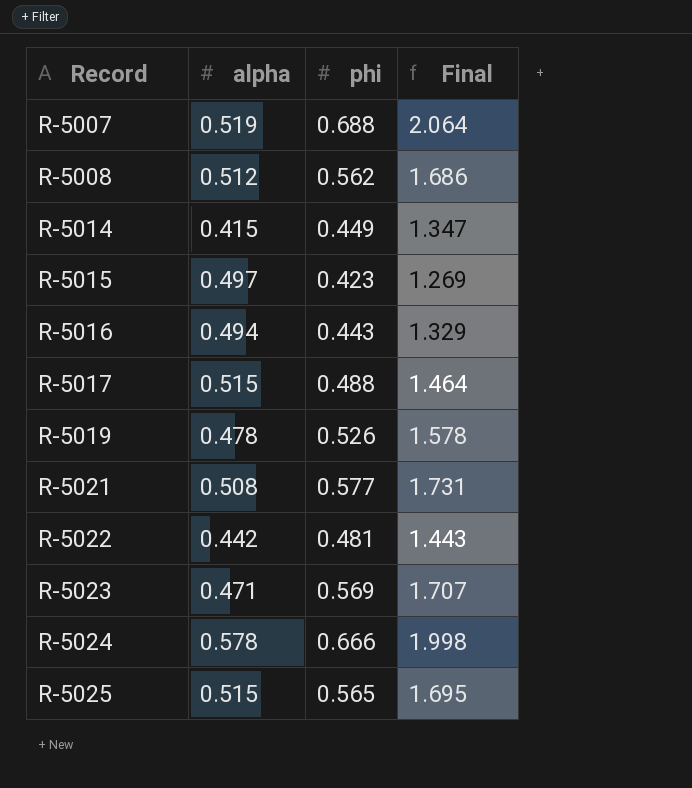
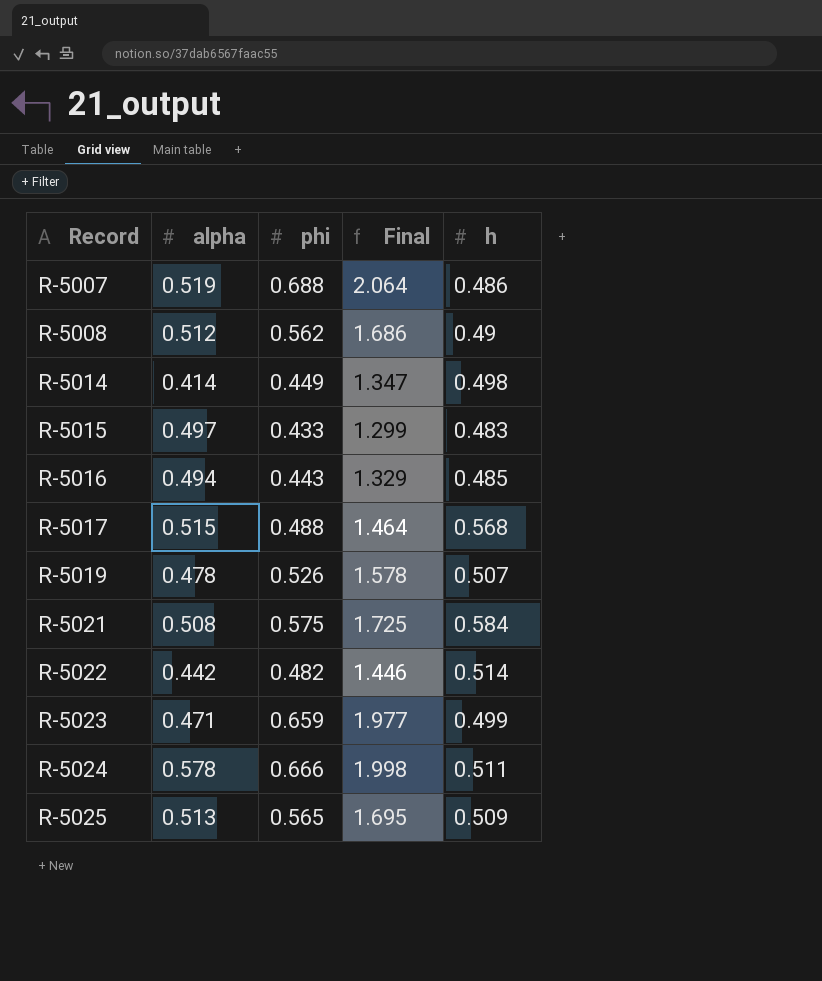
column h | position: none -> 5
R-5014 | alpha: 0.415 -> 0.414
R-5015 | phi: 0.423 -> 0.433
R-5015 | Final: 1.269 -> 1.299
R-5021 | phi: 0.577 -> 0.575
R-5021 | Final: 1.731 -> 1.725
R-5022 | phi: 0.481 -> 0.482
R-5022 | Final: 1.443 -> 1.446
R-5023 | phi: 0.569 -> 0.659
R-5023 | Final: 1.707 -> 1.977
R-5025 | alpha: 0.515 -> 0.513

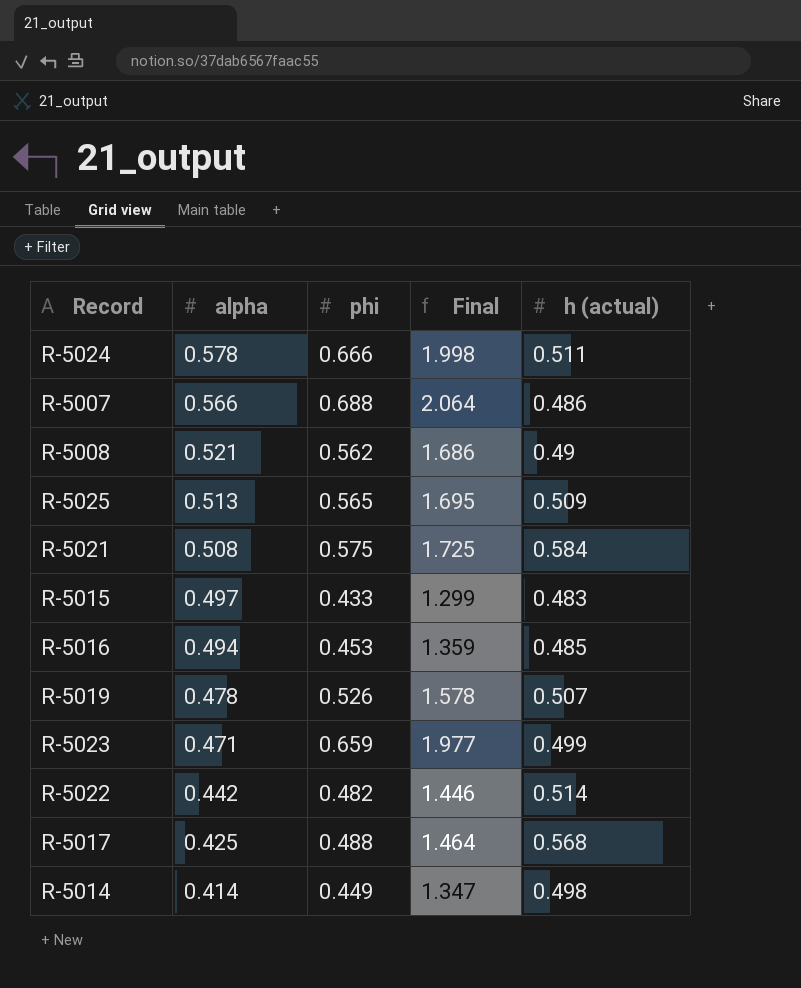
row order: Record ascending -> alpha descending
column name: h -> h (actual)
R-5007 | alpha: 0.519 -> 0.566
R-5008 | alpha: 0.512 -> 0.521
R-5016 | phi: 0.443 -> 0.453
R-5016 | Final: 1.329 -> 1.359
R-5017 | alpha: 0.515 -> 0.425

